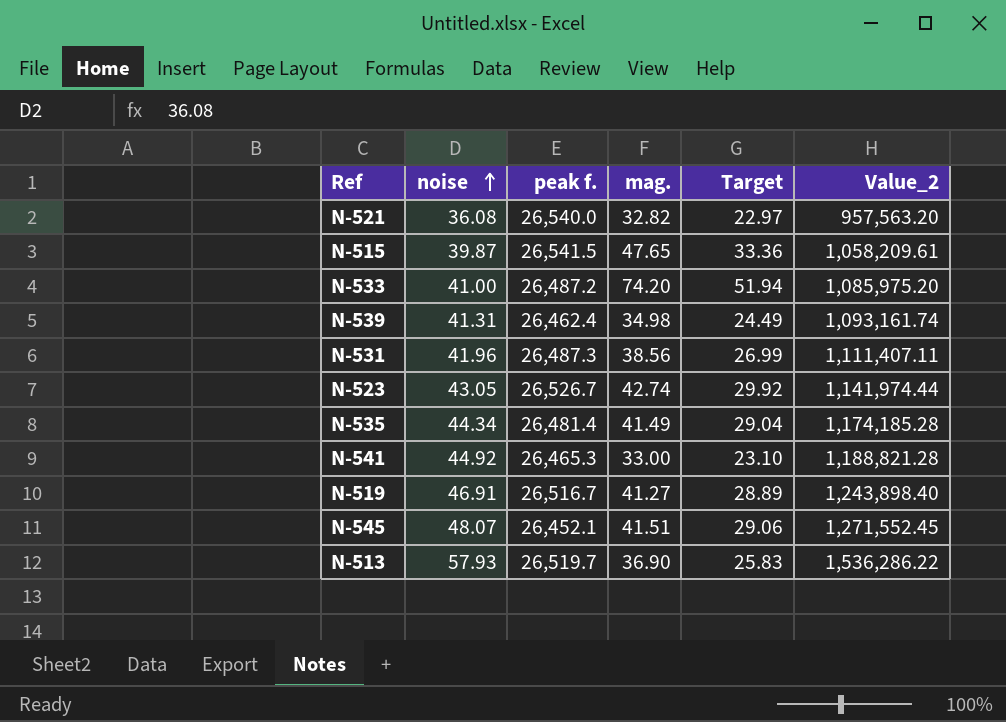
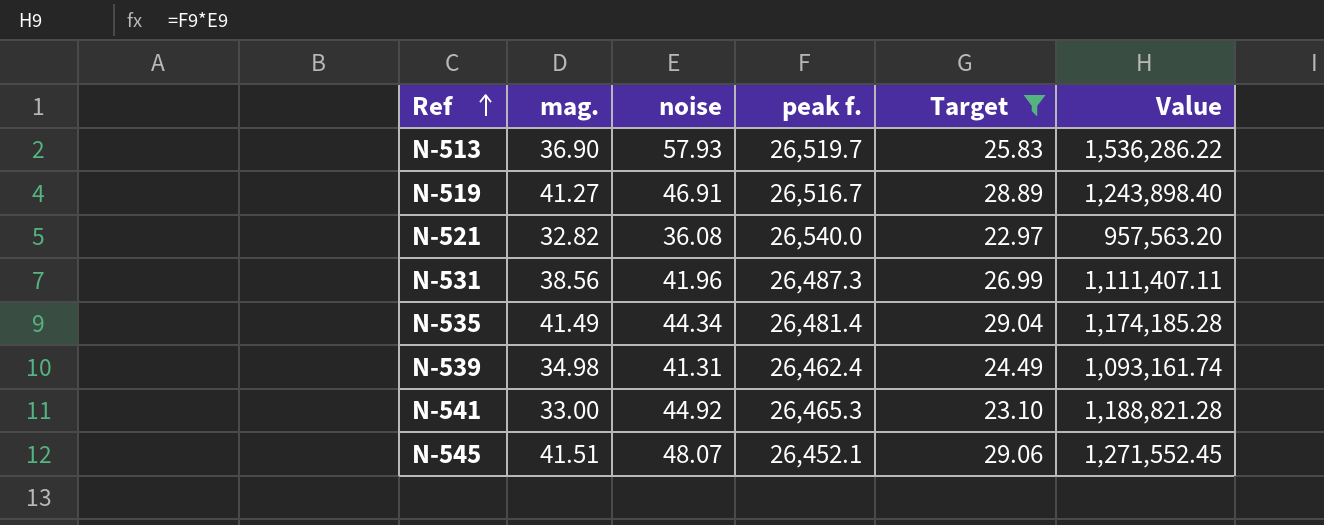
filter: none -> Target <= 29.06
row order: noise ascending -> Ref ascending
column mag. | position: 4 -> 2
column name: Value_2 -> Value

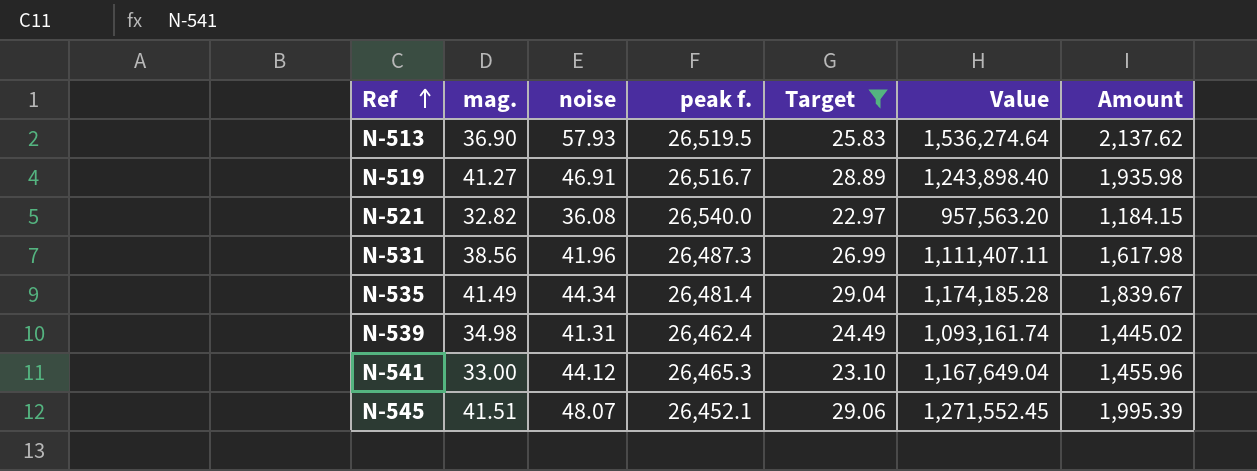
column Amount | formula: none -> [mag.] * [noise]
N-513 | peak f.: 26,519.7 -> 26,519.5
N-513 | Value: 1,536,286.22 -> 1,536,274.64
N-541 | noise: 44.92 -> 44.12
N-541 | Value: 1,188,821.28 -> 1,167,649.04

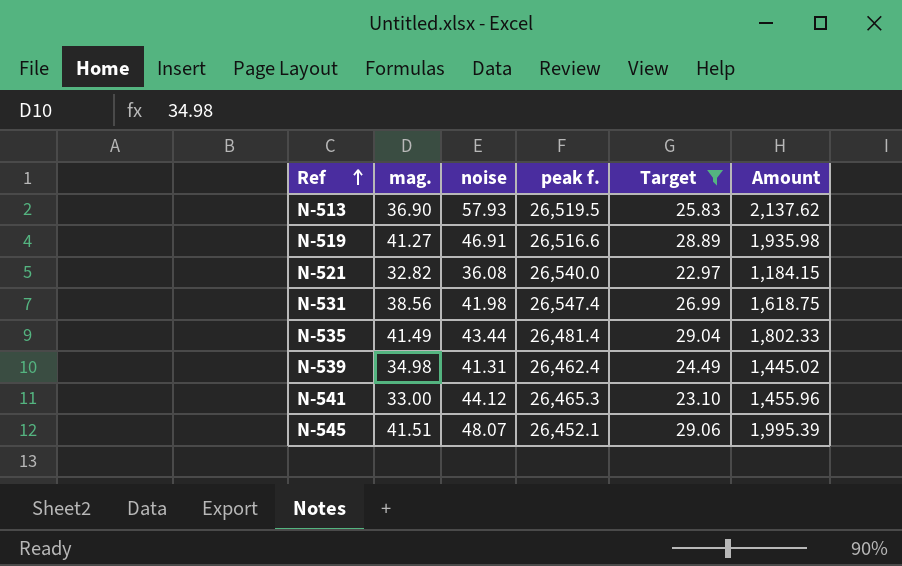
column Value | formula: [noise] * [peak f.] -> none
N-519 | peak f.: 26,516.7 -> 26,516.6
N-531 | noise: 41.96 -> 41.98
N-531 | peak f.: 26,487.3 -> 26,547.4
N-531 | Amount: 1,617.98 -> 1,618.75
N-535 | noise: 44.34 -> 43.44
N-535 | Amount: 1,839.67 -> 1,802.33

